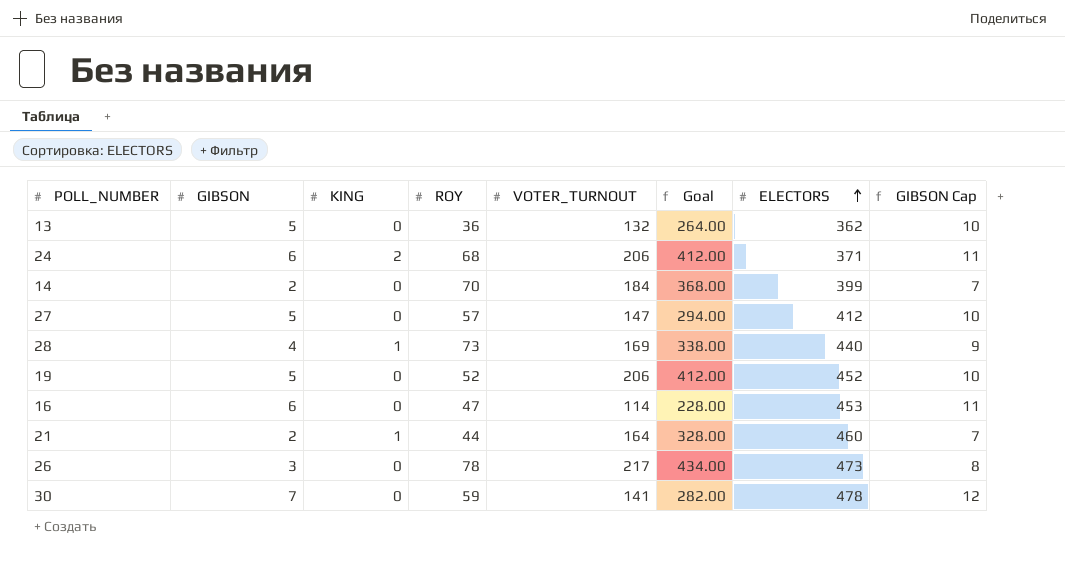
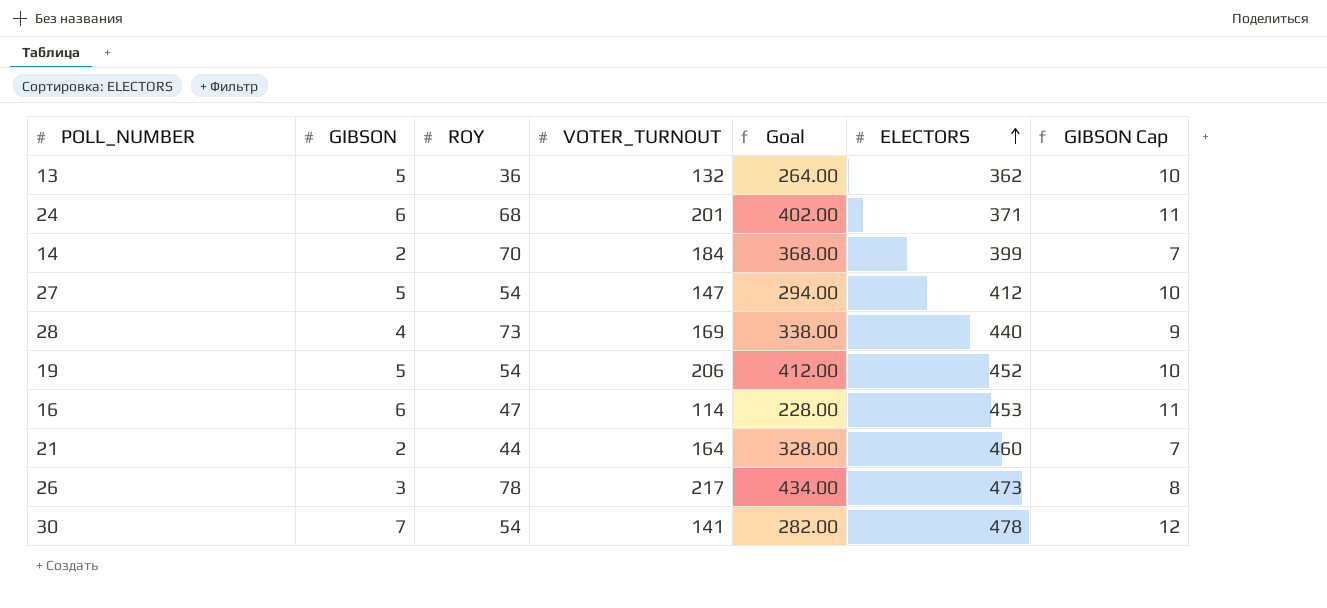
column KING | position: 3 -> none
24 | VOTER_TURNOUT: 206 -> 201
24 | Goal: 412.00 -> 402.00
27 | ROY: 57 -> 54
19 | ROY: 52 -> 54
30 | ROY: 59 -> 54

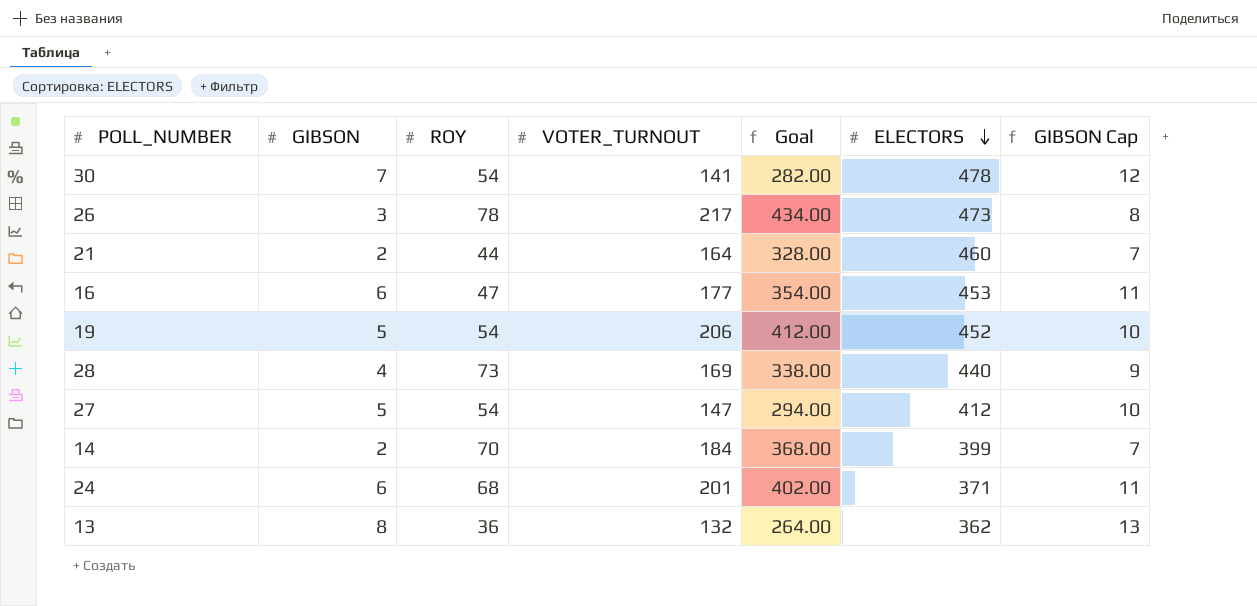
row order: ELECTORS ascending -> ELECTORS descending
16 | VOTER_TURNOUT: 114 -> 177
16 | Goal: 228.00 -> 354.00
13 | GIBSON: 5 -> 8
13 | GIBSON Cap: 10 -> 13

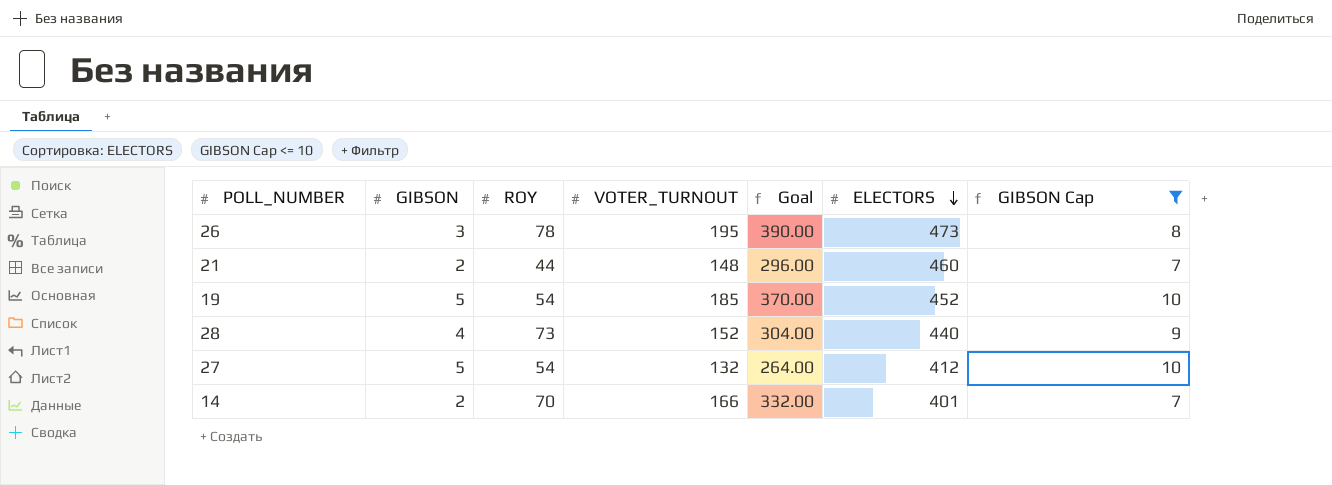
filter: none -> GIBSON Cap <= 10
26 | VOTER_TURNOUT: 217 -> 195
26 | Goal: 434.00 -> 390.00
21 | VOTER_TURNOUT: 164 -> 148
21 | Goal: 328.00 -> 296.00
19 | VOTER_TURNOUT: 206 -> 185
19 | Goal: 412.00 -> 370.00
28 | VOTER_TURNOUT: 169 -> 152
28 | Goal: 338.00 -> 304.00
27 | VOTER_TURNOUT: 147 -> 132
27 | Goal: 294.00 -> 264.00
14 | VOTER_TURNOUT: 184 -> 166
14 | Goal: 368.00 -> 332.00
14 | ELECTORS: 399 -> 401

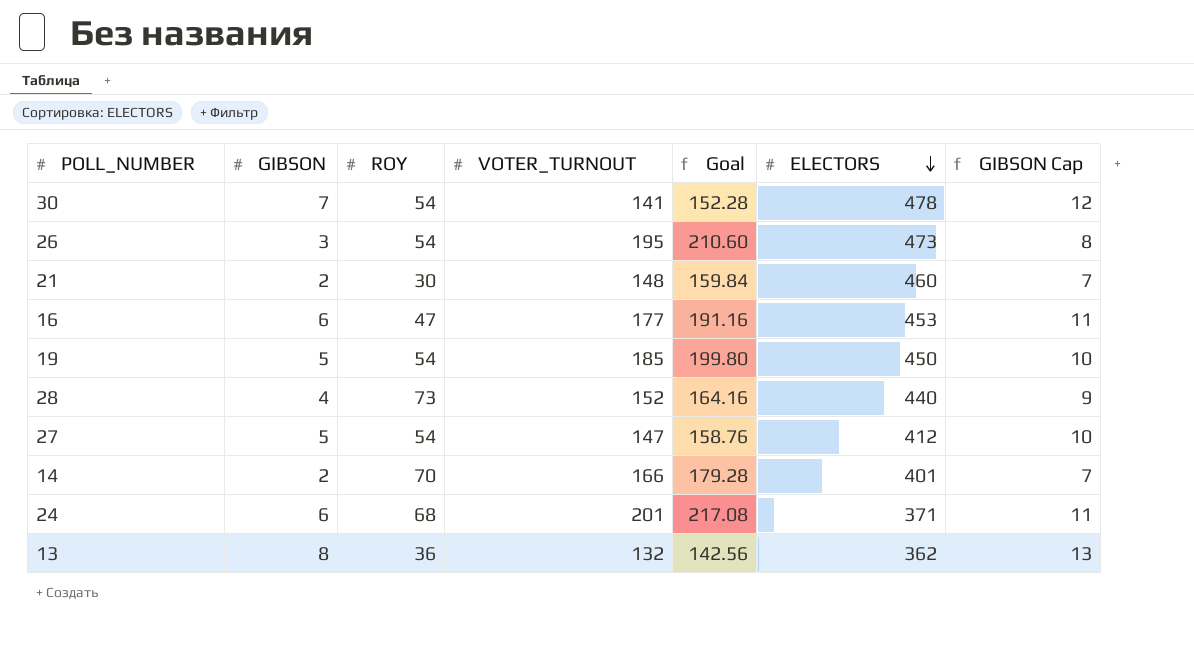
filter: GIBSON Cap <= 10 -> none
column Goal | formula: [VOTER_TURNOUT] * 2 -> [VOTER_TURNOUT] * 1.08
26 | ROY: 78 -> 54
21 | ROY: 44 -> 30
19 | ELECTORS: 452 -> 450
27 | VOTER_TURNOUT: 132 -> 147

